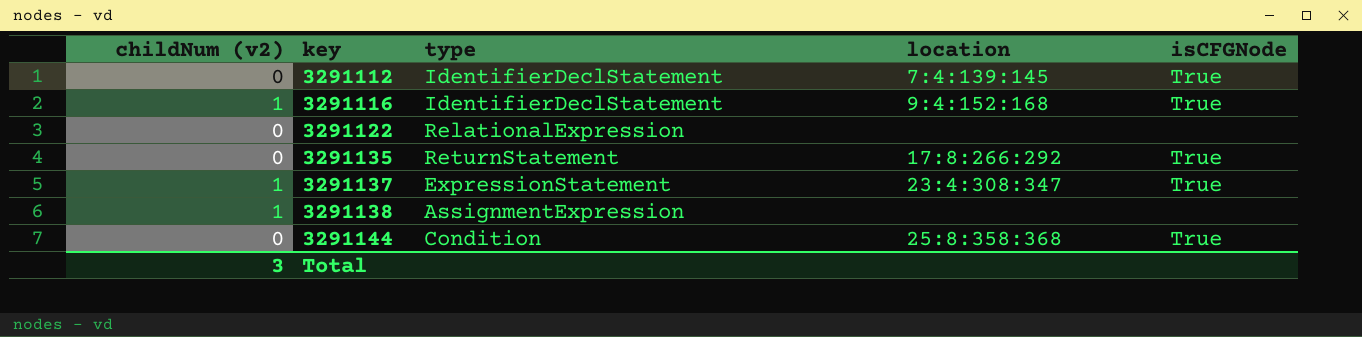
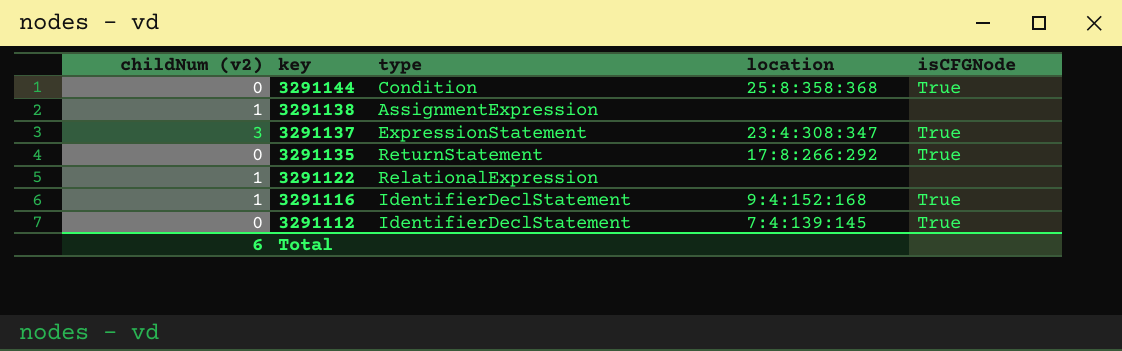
row order: key ascending -> key descending
3291137 | childNum (v2): 1 -> 3
3291122 | childNum (v2): 0 -> 1
Total | childNum (v2): 3 -> 6

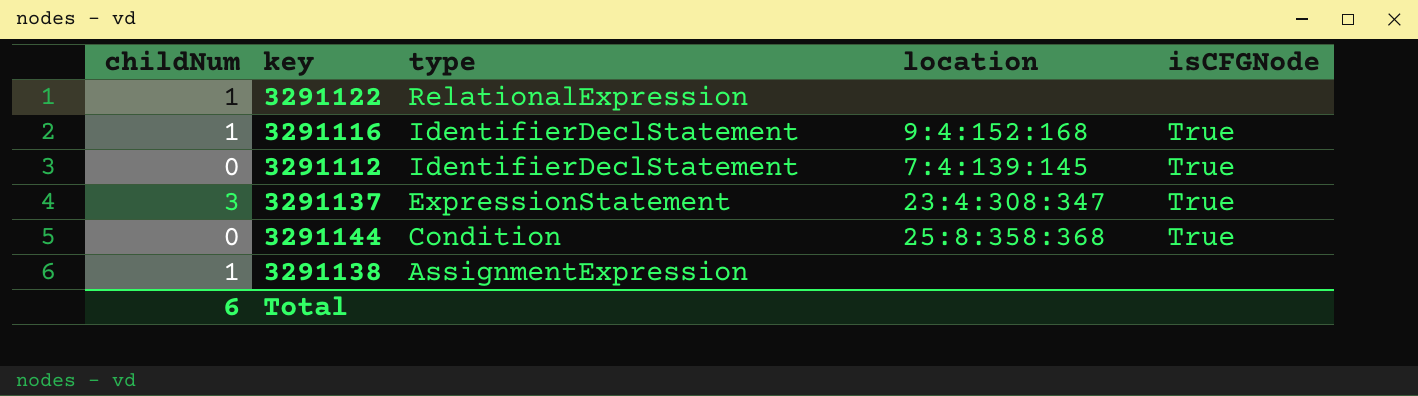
row order: key descending -> type descending
column name: childNum (v2) -> childNum
row 3291135: 0 | ReturnStatement | 17:8:266:292 | True -> none

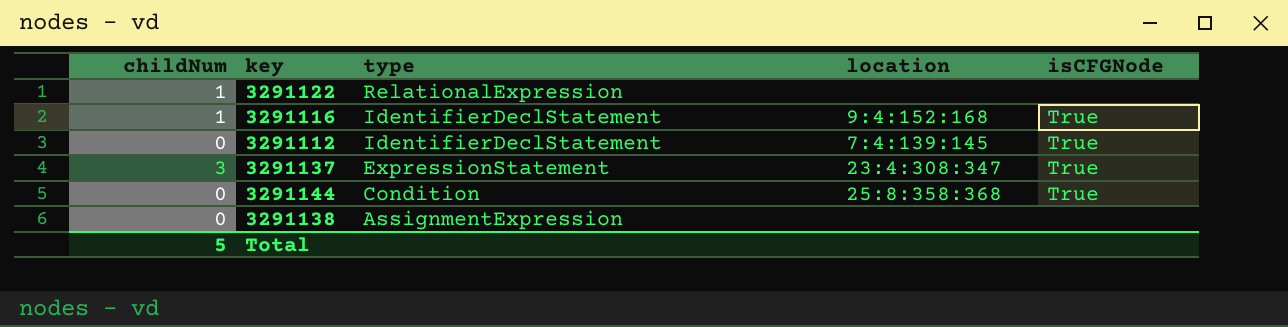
3291138 | childNum: 1 -> 0
Total | childNum: 6 -> 5

